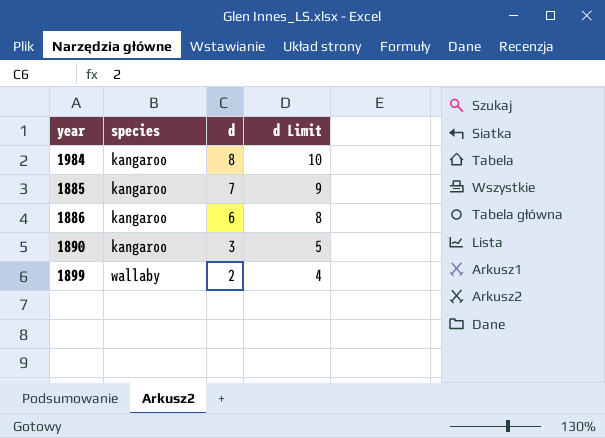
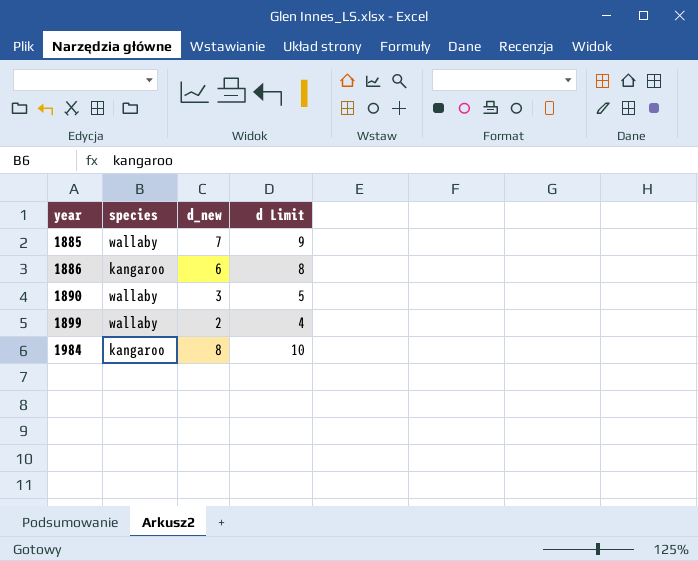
row order: species ascending -> year ascending
column name: d -> d_new
1885 | species: kangaroo -> wallaby
1890 | species: kangaroo -> wallaby

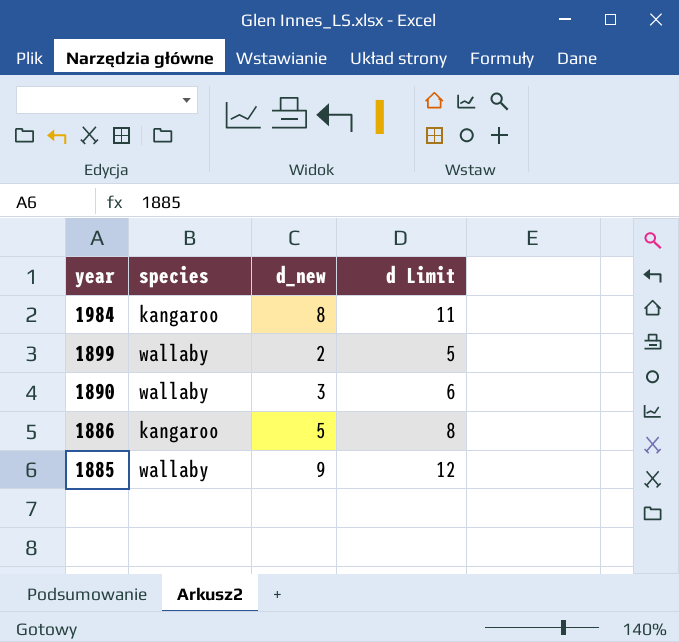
row order: year ascending -> year descending
column d Limit | formula: [d_new] + 2 -> [d_new] + 3
1886 | d_new: 6 -> 5
1885 | d_new: 7 -> 9

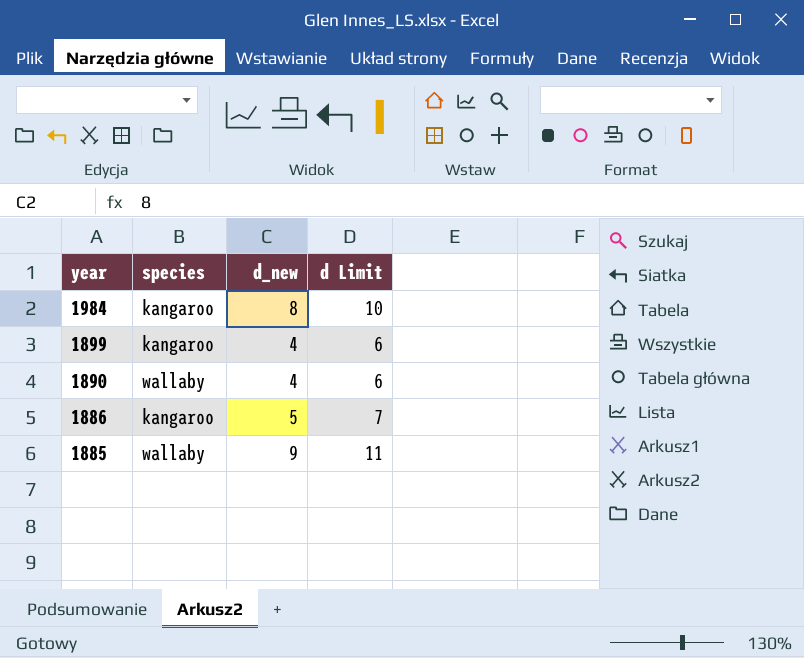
column d Limit | formula: [d_new] + 3 -> [d_new] + 2
1899 | species: wallaby -> kangaroo
1899 | d_new: 2 -> 4
1890 | d_new: 3 -> 4

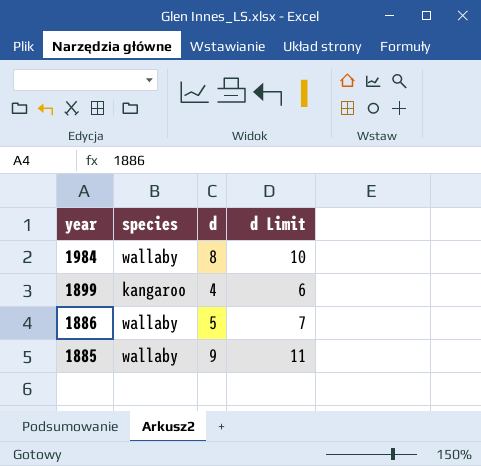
column name: d_new -> d
row 1890: wallaby | 4 | 6 -> none
1984 | species: kangaroo -> wallaby
1886 | species: kangaroo -> wallaby

